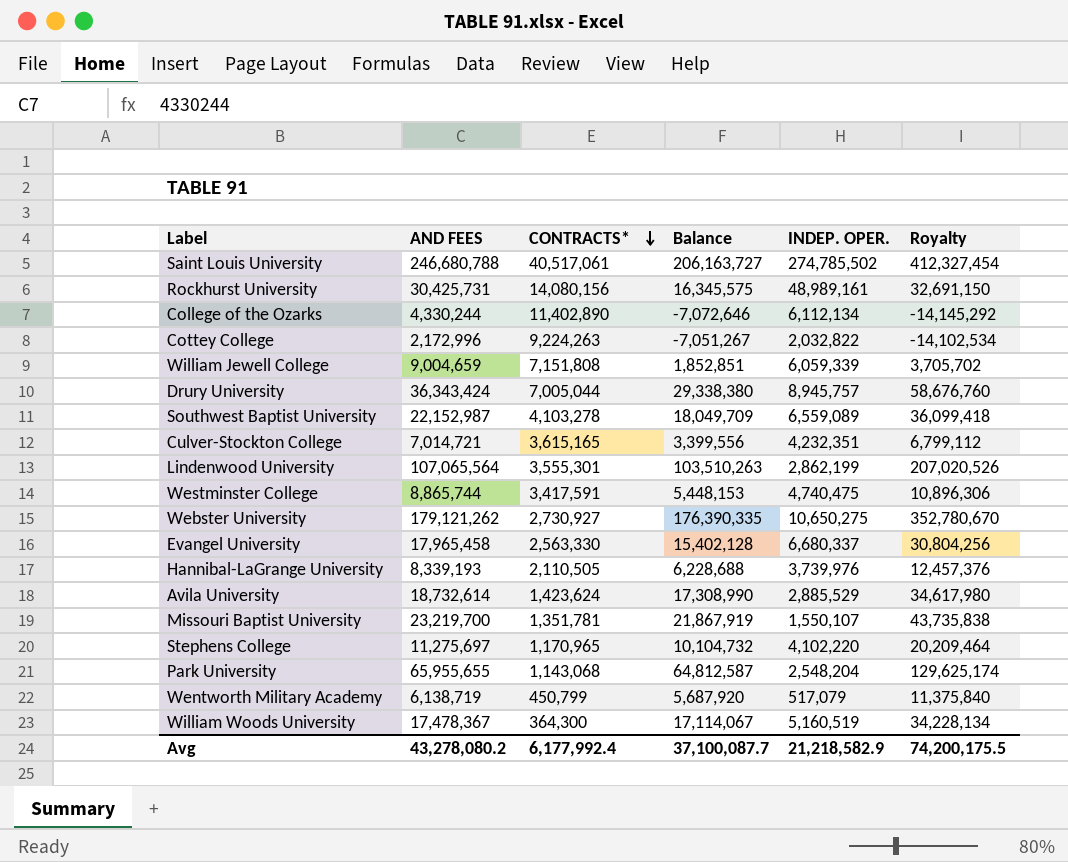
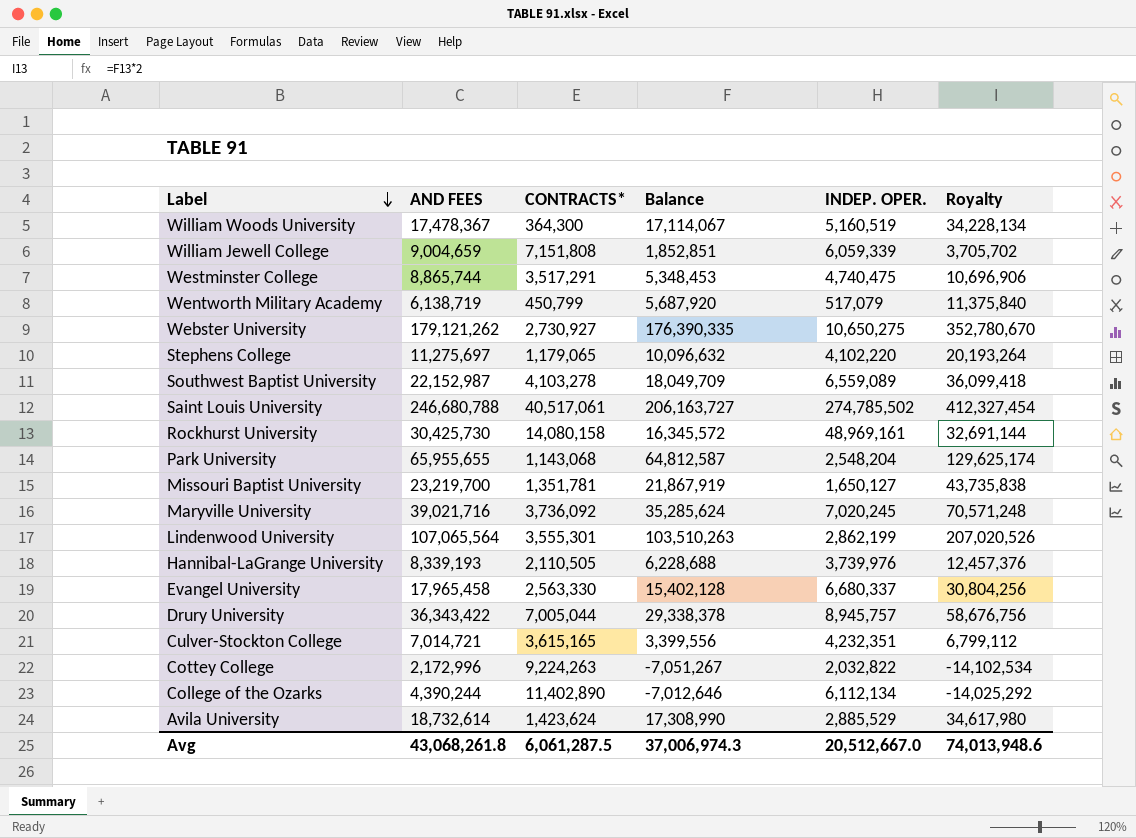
row order: CONTRACTS* descending -> Label descending
Westminster College | CONTRACTS*: 3,417,591 -> 3,517,291
Westminster College | Balance: 5,448,153 -> 5,348,453
Westminster College | Royalty: 10,896,306 -> 10,696,906
Stephens College | CONTRACTS*: 1,170,965 -> 1,179,065
Stephens College | Balance: 10,104,732 -> 10,096,632
Stephens College | Royalty: 20,209,464 -> 20,193,264
Rockhurst University | AND FEES: 30,425,731 -> 30,425,730
Rockhurst University | CONTRACTS*: 14,080,156 -> 14,080,158
Rockhurst University | Balance: 16,345,575 -> 16,345,572
Rockhurst University | INDEP. OPER.: 48,989,161 -> 48,969,161
Rockhurst University | Royalty: 32,691,150 -> 32,691,144
Missouri Baptist University | INDEP. OPER.: 1,550,107 -> 1,650,127
row Maryville University: none -> 39,021,716 | 3,736,092 | 35,285,624 | 7,020,245 | 70,571,248
Drury University | AND FEES: 36,343,424 -> 36,343,422
Drury University | Balance: 29,338,380 -> 29,338,378
Drury University | Royalty: 58,676,760 -> 58,676,756
College of the Ozarks | AND FEES: 4,330,244 -> 4,390,244
College of the Ozarks | Balance: -7,072,646 -> -7,012,646
College of the Ozarks | Royalty: -14,145,292 -> -14,025,292
Avg | AND FEES: 43,278,080.2 -> 43,068,261.8
Avg | CONTRACTS*: 6,177,992.4 -> 6,061,287.5
Avg | Balance: 37,100,087.7 -> 37,006,974.3
Avg | INDEP. OPER.: 21,218,582.9 -> 20,512,667.0
Avg | Royalty: 74,200,175.5 -> 74,013,948.6

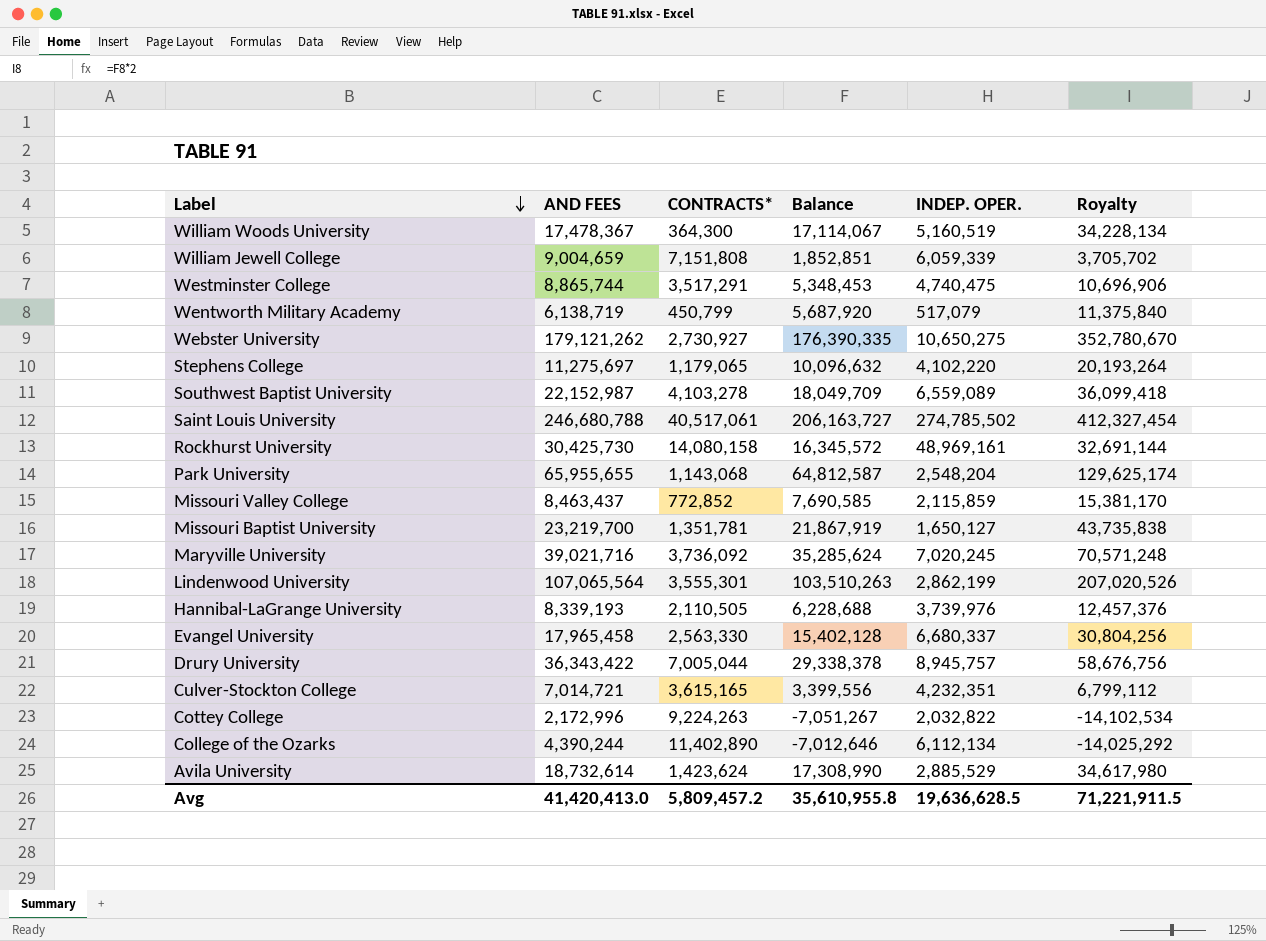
row Missouri Valley College: none -> 8,463,437 | 772,852 | 7,690,585 | 2,115,859 | 15,381,170
Avg | AND FEES: 43,068,261.8 -> 41,420,413.0
Avg | CONTRACTS*: 6,061,287.5 -> 5,809,457.2
Avg | Balance: 37,006,974.3 -> 35,610,955.8
Avg | INDEP. OPER.: 20,512,667.0 -> 19,636,628.5
Avg | Royalty: 74,013,948.6 -> 71,221,911.5

